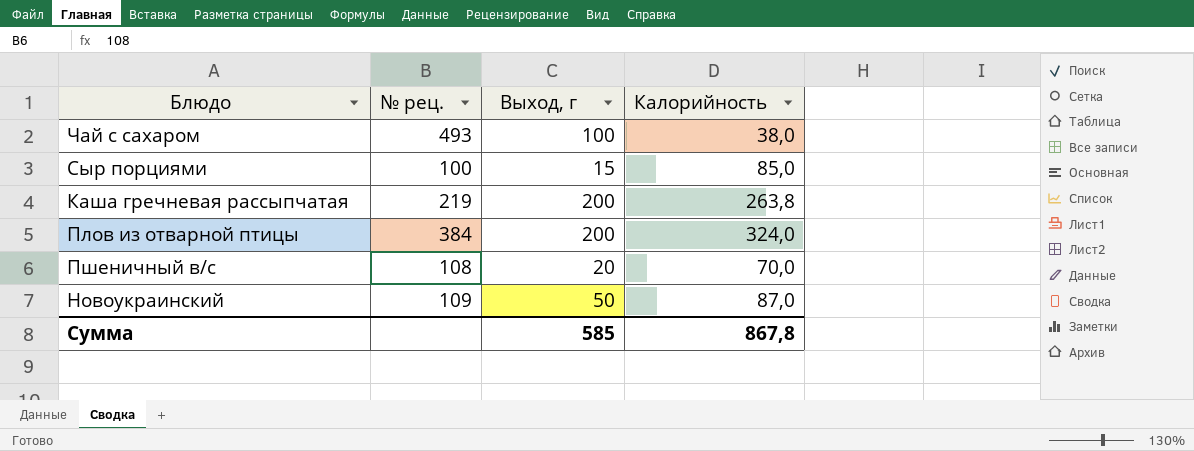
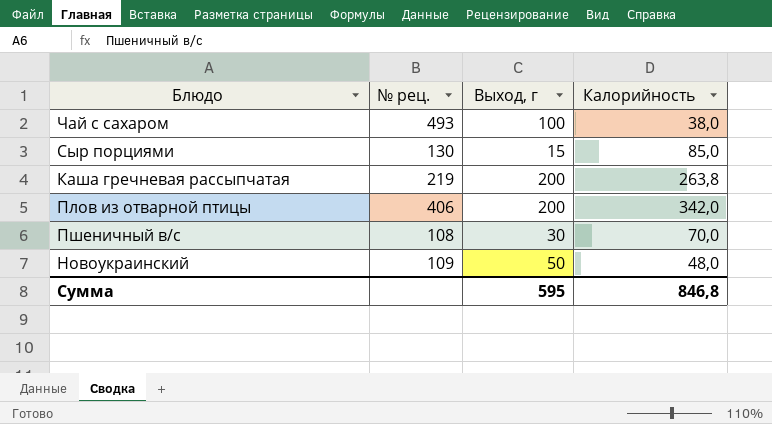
Сыр порциями | № рец.: 100 -> 130
Плов из отварной птицы | № рец.: 384 -> 406
Плов из отварной птицы | Калорийность: 324,0 -> 342,0
Пшеничный в/с | Выход, г: 20 -> 30
Новоукраинский | Калорийность: 87,0 -> 48,0
Сумма | Выход, г: 585 -> 595
Сумма | Калорийность: 867,8 -> 846,8

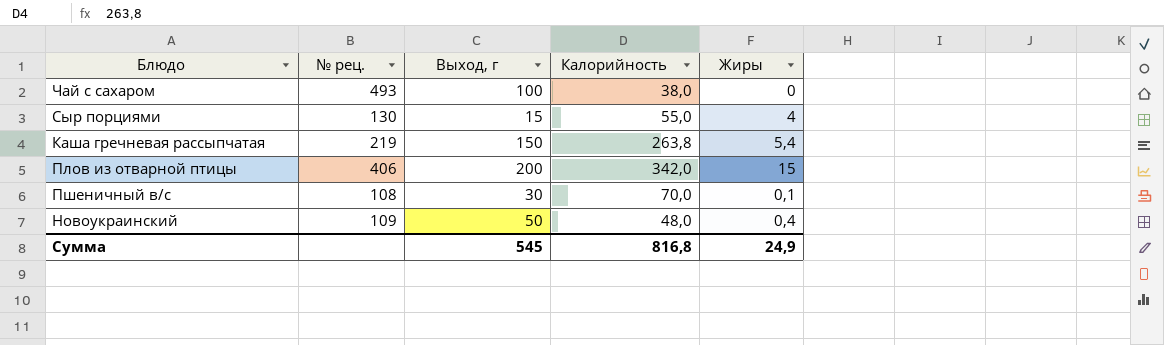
column Жиры | position: none -> 5
Сыр порциями | Калорийность: 85,0 -> 55,0
Каша гречневая рассыпчатая | Выход, г: 200 -> 150
Сумма | Выход, г: 595 -> 545
Сумма | Калорийность: 846,8 -> 816,8

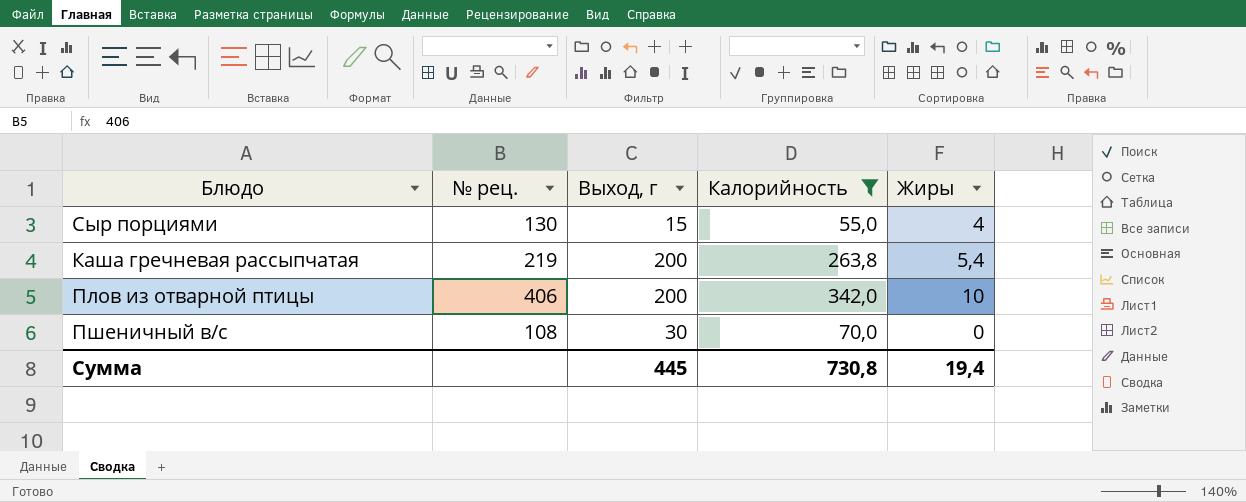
filter: none -> Калорийность >= 55,0
Каша гречневая рассыпчатая | Выход, г: 150 -> 200
Плов из отварной птицы | Жиры: 15 -> 10
Пшеничный в/с | Жиры: 0,1 -> 0
Сумма | Выход, г: 545 -> 445
Сумма | Калорийность: 816,8 -> 730,8
Сумма | Жиры: 24,9 -> 19,4

